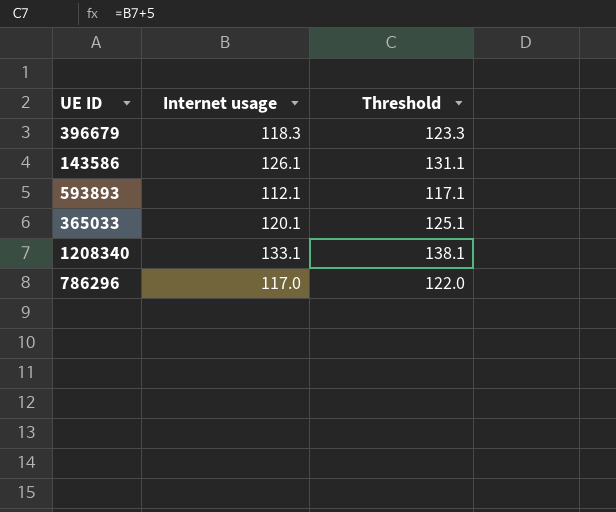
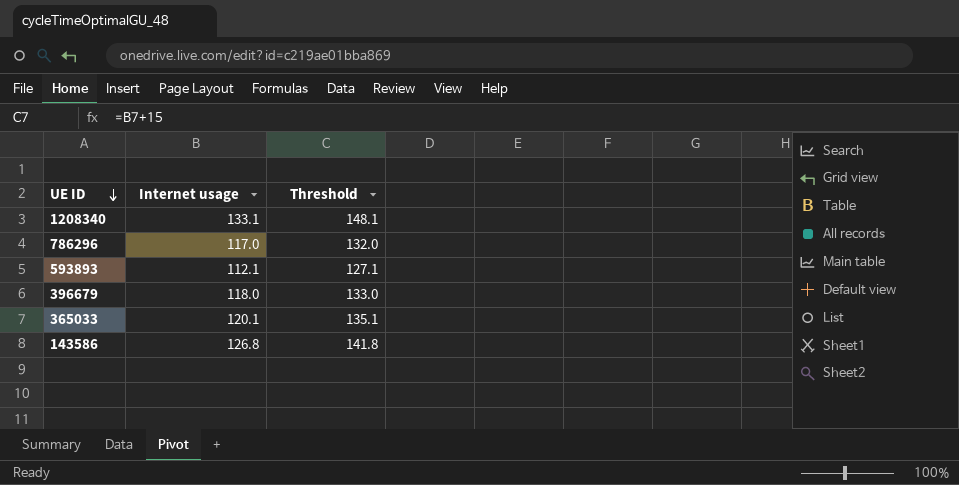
row order: none -> UE ID descending
column Threshold | formula: [Internet usage] + 5 -> [Internet usage] + 15
396679 | Internet usage: 118.3 -> 118.0
143586 | Internet usage: 126.1 -> 126.8

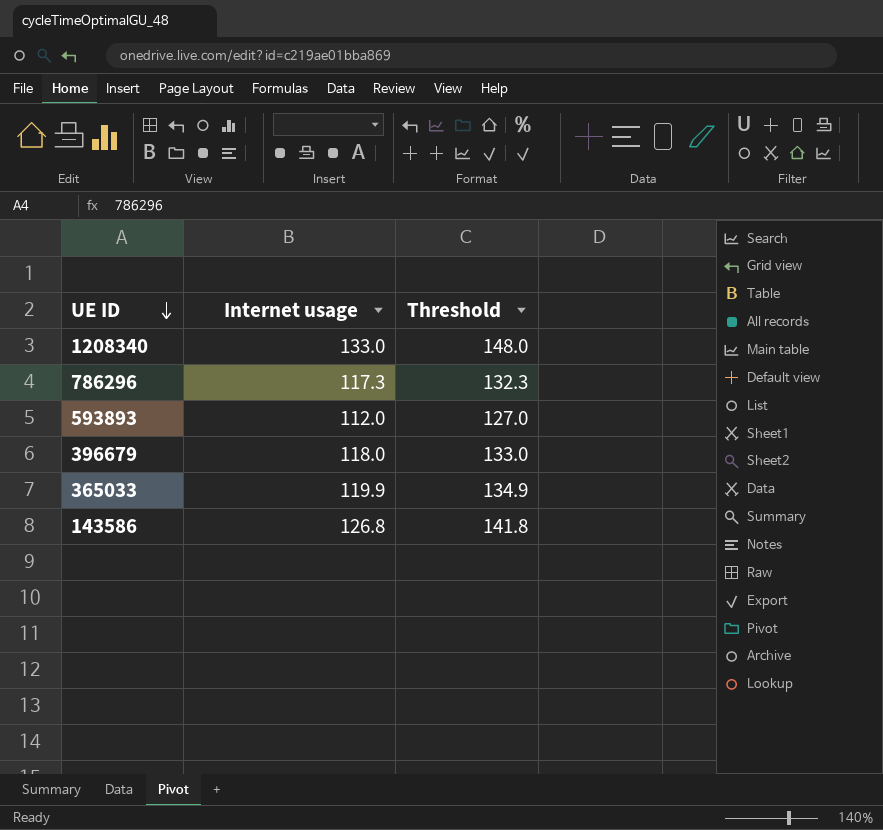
1208340 | Internet usage: 133.1 -> 133.0
1208340 | Threshold: 148.1 -> 148.0
786296 | Internet usage: 117.0 -> 117.3
786296 | Threshold: 132.0 -> 132.3
593893 | Internet usage: 112.1 -> 112.0
593893 | Threshold: 127.1 -> 127.0
365033 | Internet usage: 120.1 -> 119.9
365033 | Threshold: 135.1 -> 134.9

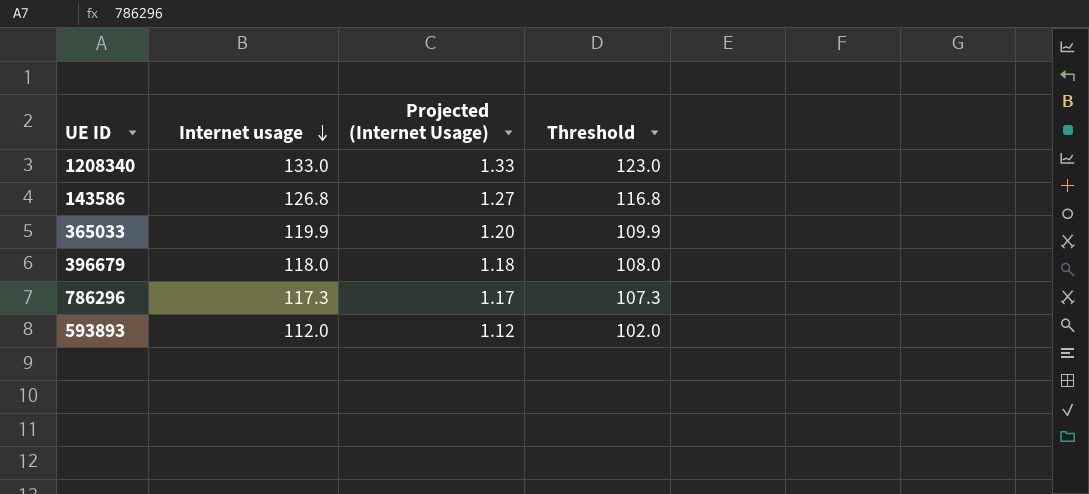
row order: UE ID descending -> Internet usage descending
column Projected (Internet Usage) | formula: none -> [Internet usage] * 0.01
column Threshold | formula: [Internet usage] + 15 -> [Internet usage] - 10

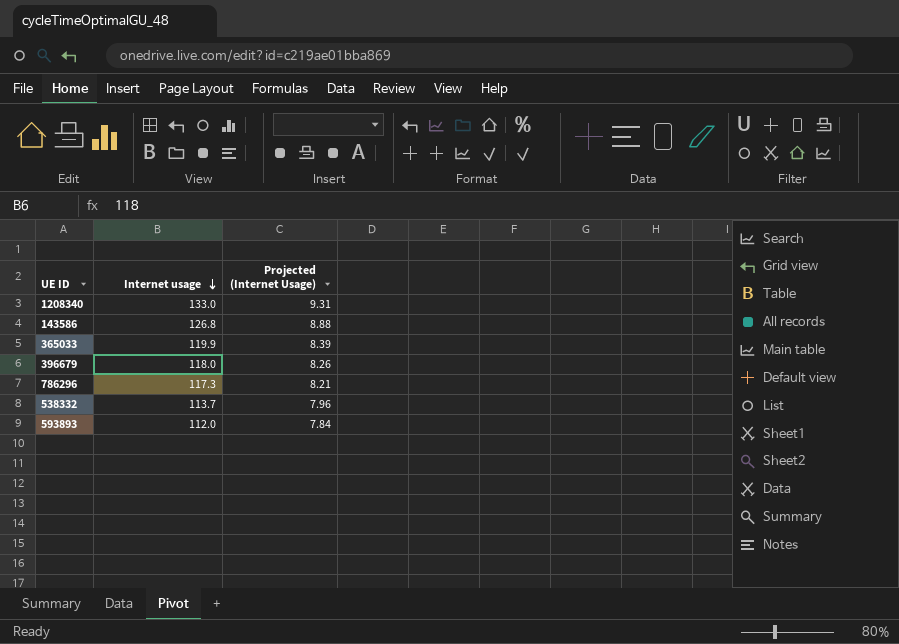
column Threshold | formula: [Internet usage] - 10 -> none
column Projected (Internet Usage) | formula: [Internet usage] * 0.01 -> [Internet usage] * 0.07
row 538332: none -> 113.7 | 7.96

